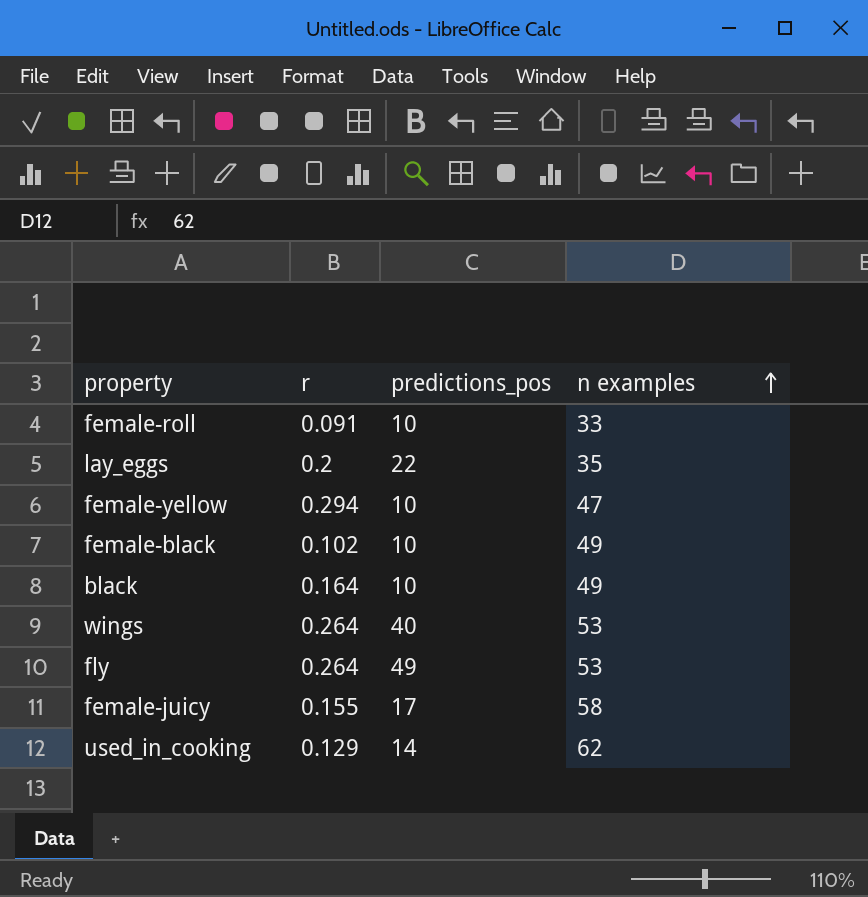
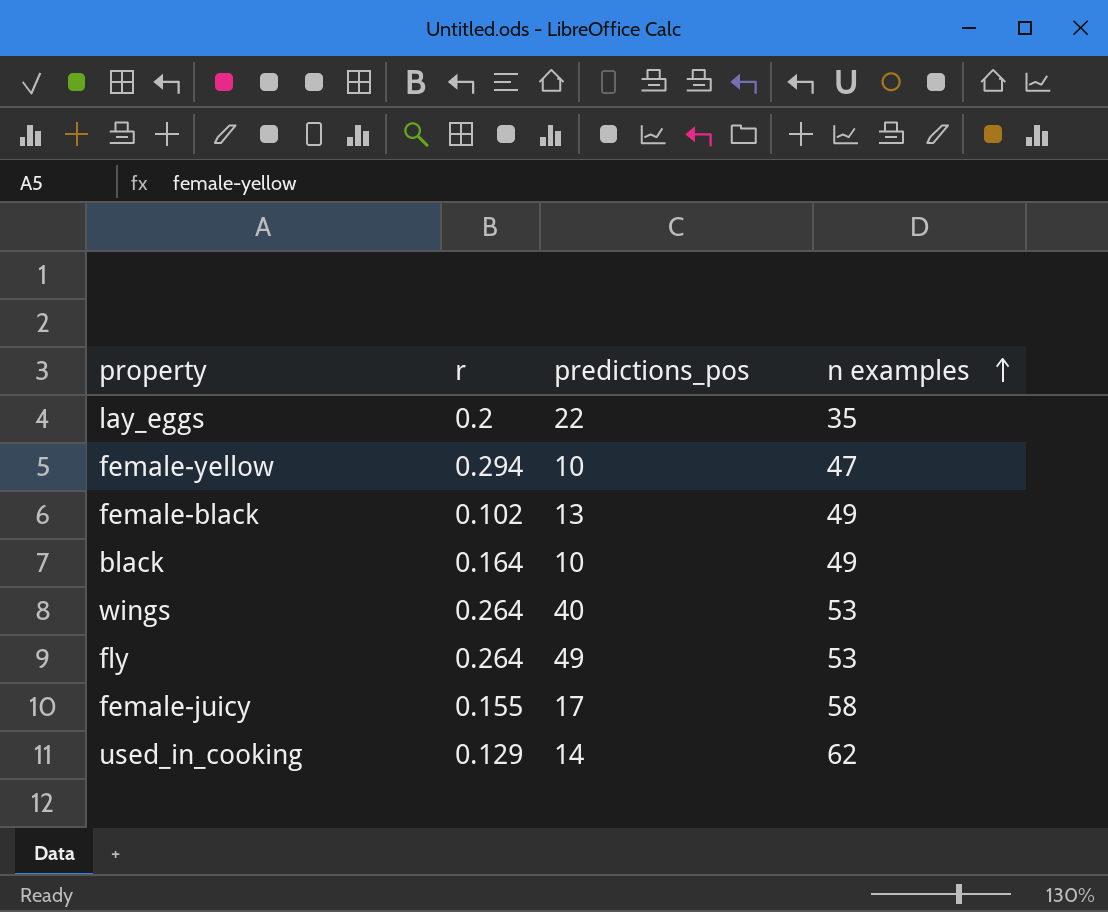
row female-roll: 0.091 | 10 | 33 -> none
female-black | predictions_pos: 10 -> 13

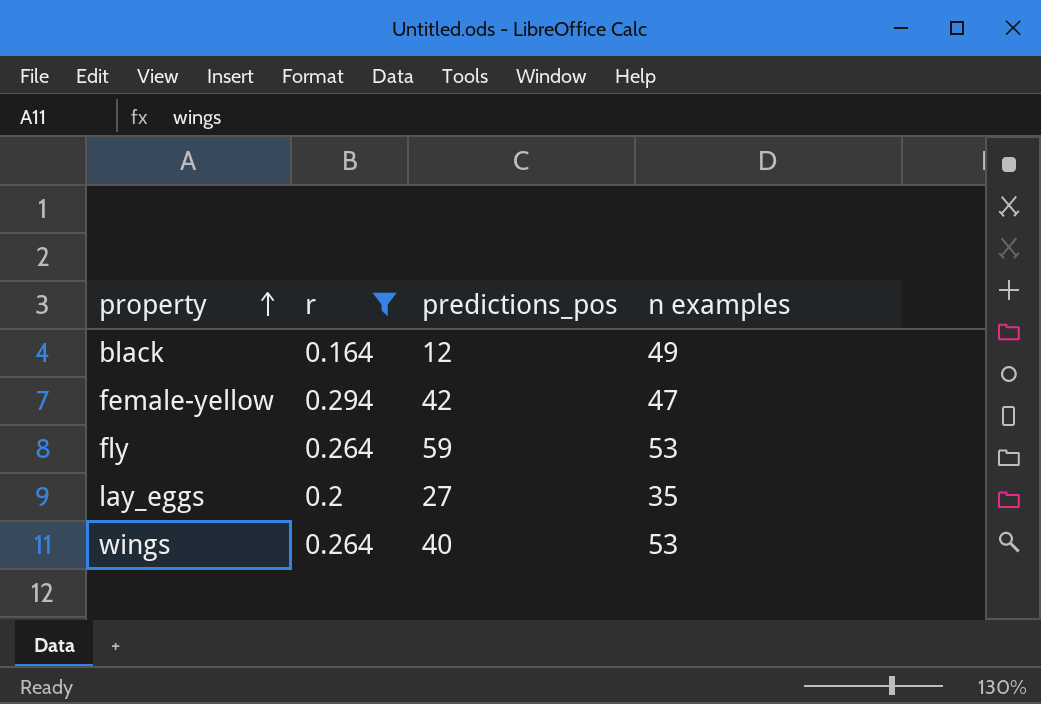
filter: none -> r >= 0.164
row order: n examples ascending -> property ascending
black | predictions_pos: 10 -> 12
female-yellow | predictions_pos: 10 -> 42
fly | predictions_pos: 49 -> 59
lay_eggs | predictions_pos: 22 -> 27

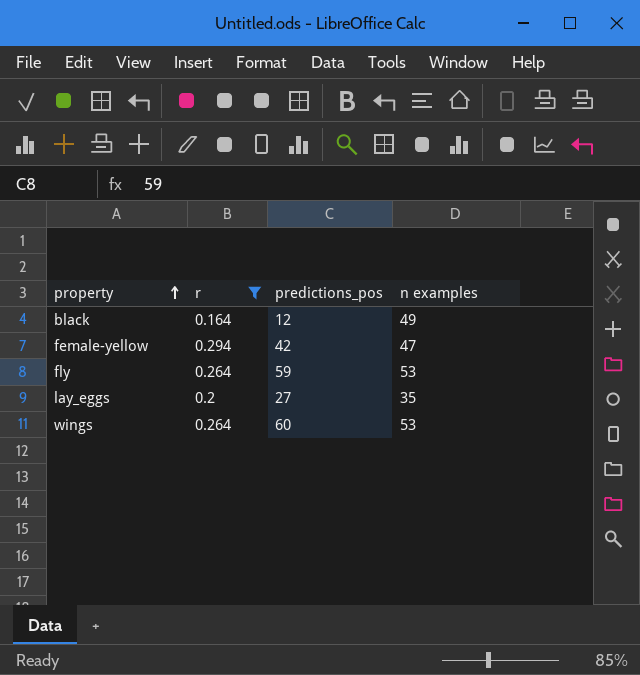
wings | predictions_pos: 40 -> 60

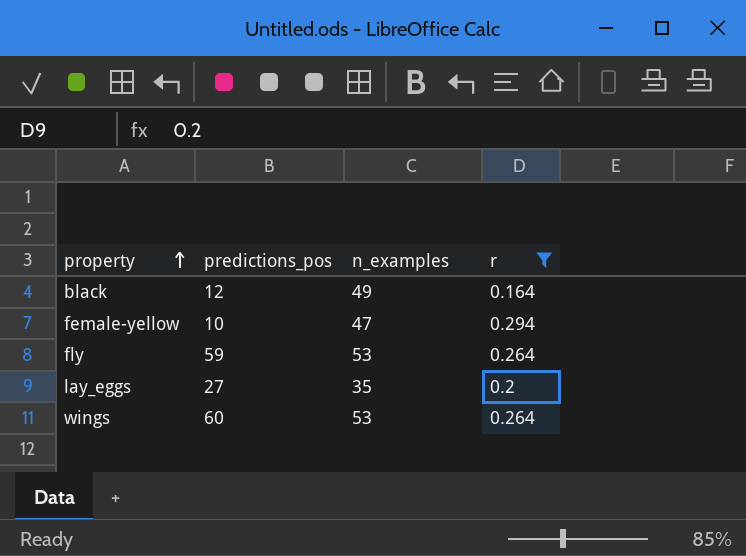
column name: n examples -> n_examples
column r | position: 2 -> 4
female-yellow | predictions_pos: 42 -> 10

